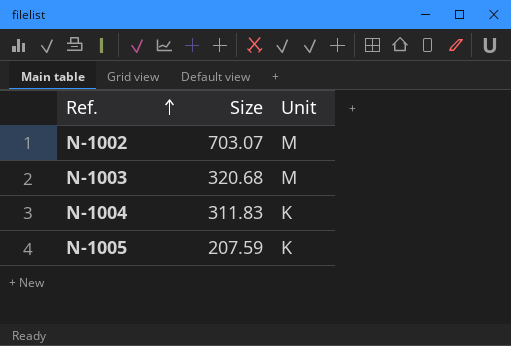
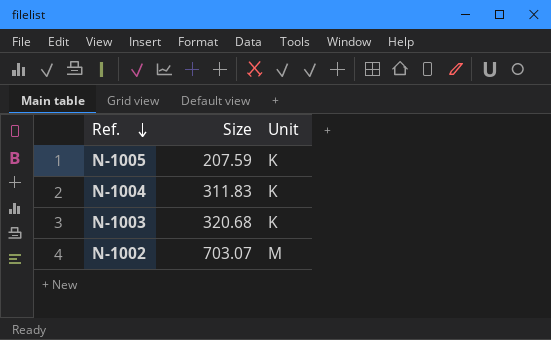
row order: Ref. ascending -> Ref. descending
N-1003 | Unit: M -> K

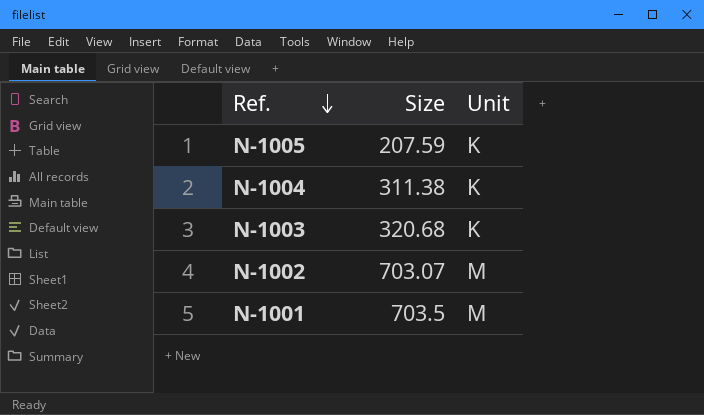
N-1004 | Size: 311.83 -> 311.38
row N-1001: none -> 703.5 | M

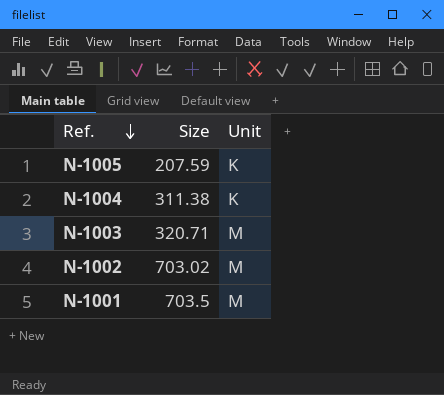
N-1003 | Size: 320.68 -> 320.71
N-1003 | Unit: K -> M
N-1002 | Size: 703.07 -> 703.02

